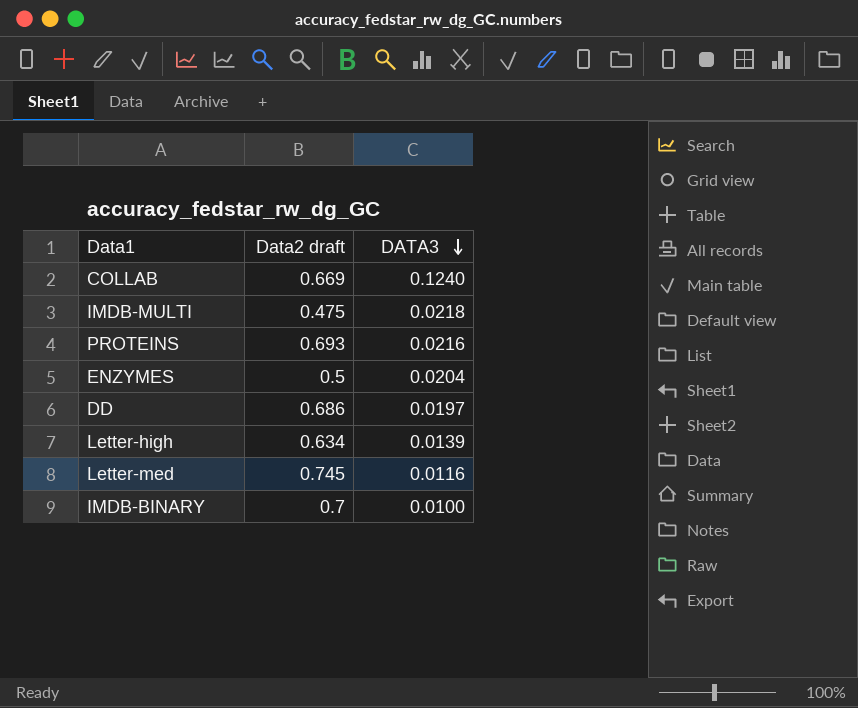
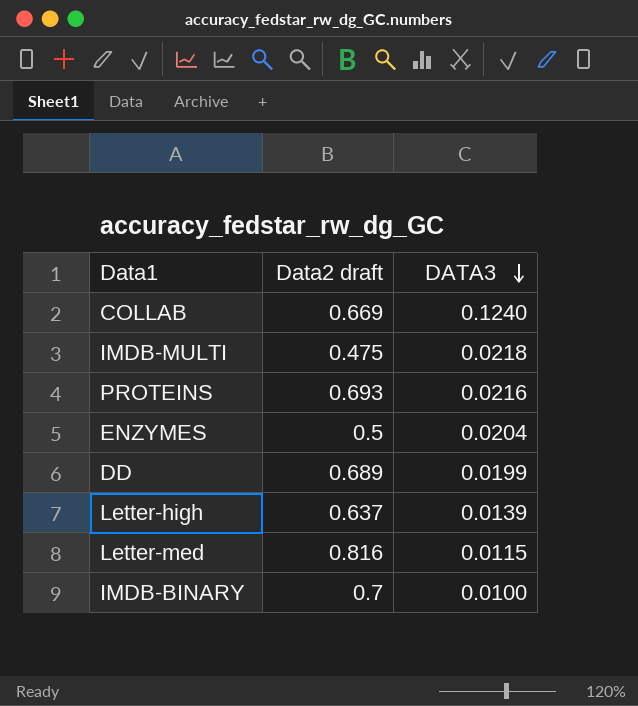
DD | Data2 draft: 0.686 -> 0.689
DD | DATA3: 0.0197 -> 0.0199
Letter-high | Data2 draft: 0.634 -> 0.637
Letter-med | Data2 draft: 0.745 -> 0.816
Letter-med | DATA3: 0.0116 -> 0.0115

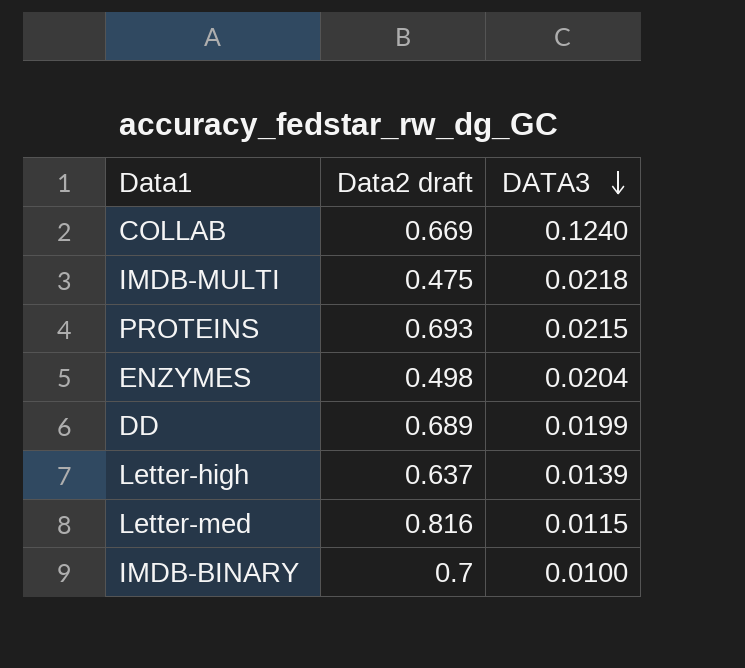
PROTEINS | DATA3: 0.0216 -> 0.0215
ENZYMES | Data2 draft: 0.5 -> 0.498

